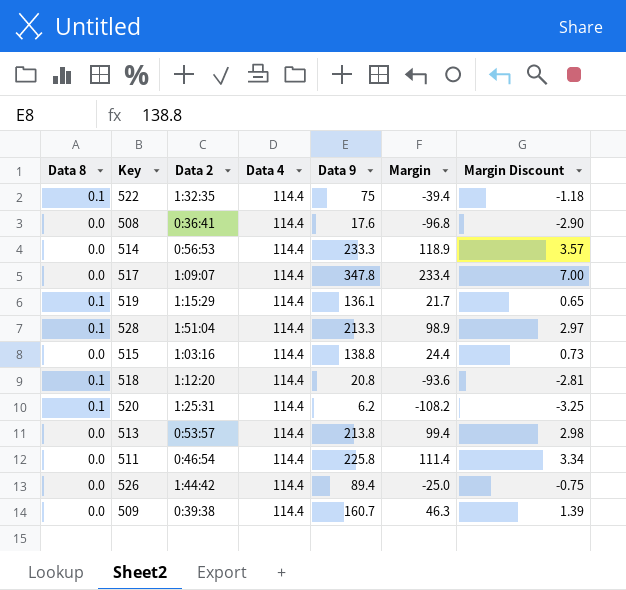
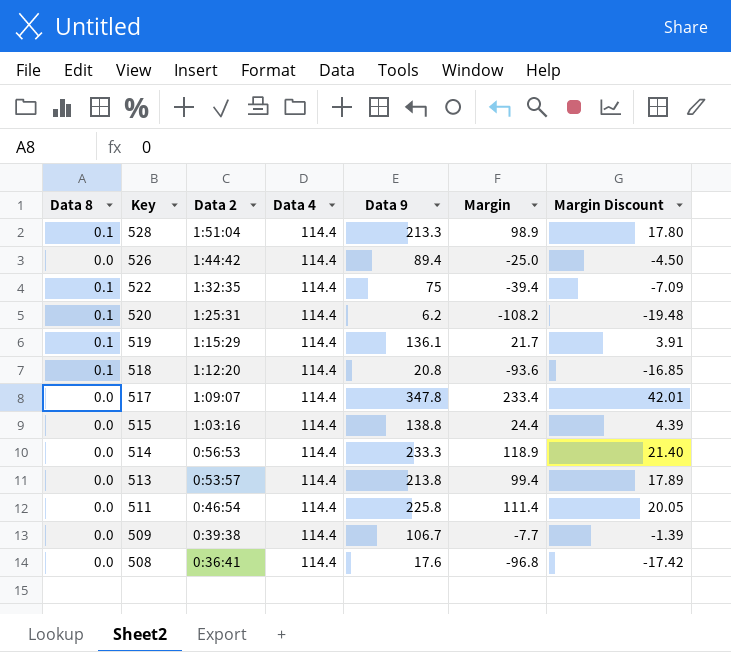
row order: none -> Key descending
column Margin Discount | formula: [Margin] * 0.03 -> [Margin] * 0.18
509 | Data 9: 160.7 -> 106.7
509 | Margin: 46.3 -> -7.7

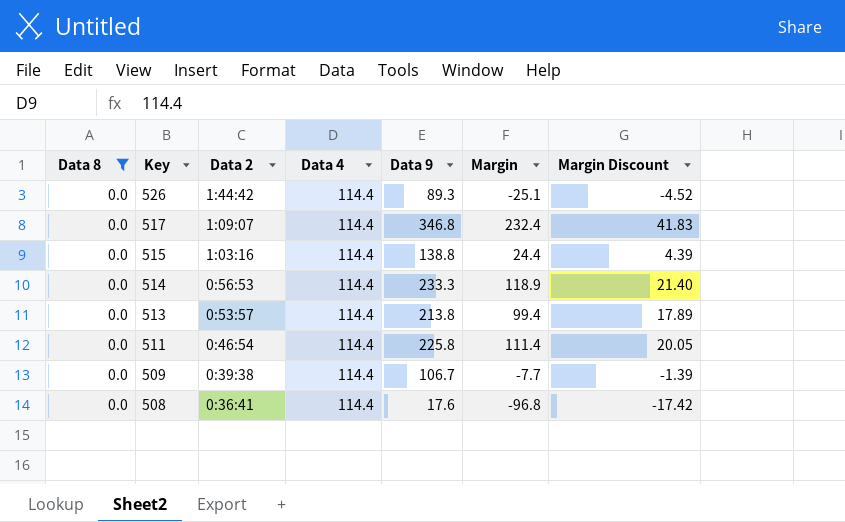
filter: none -> Data 8 = 0.0
526 | Data 9: 89.4 -> 89.3
526 | Margin: -25.0 -> -25.1
526 | Margin Discount: -4.50 -> -4.52
517 | Data 9: 347.8 -> 346.8
517 | Margin: 233.4 -> 232.4
517 | Margin Discount: 42.01 -> 41.83

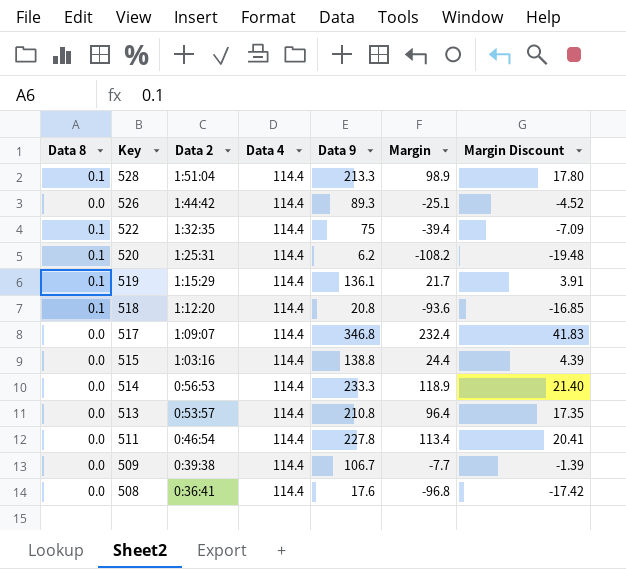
filter: Data 8 = 0.0 -> none
513 | Data 9: 213.8 -> 210.8
513 | Margin: 99.4 -> 96.4
513 | Margin Discount: 17.89 -> 17.35
511 | Data 9: 225.8 -> 227.8
511 | Margin: 111.4 -> 113.4
511 | Margin Discount: 20.05 -> 20.41

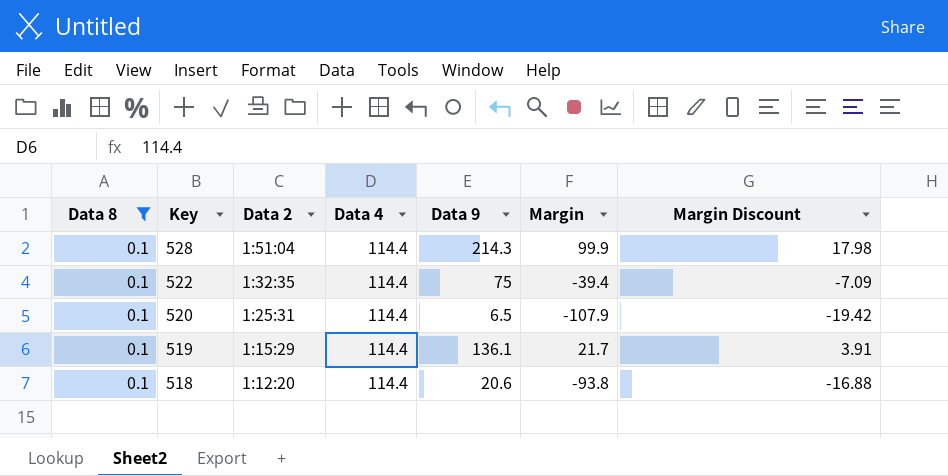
filter: none -> Data 8 = 0.1
528 | Data 9: 213.3 -> 214.3
528 | Margin: 98.9 -> 99.9
528 | Margin Discount: 17.80 -> 17.98
520 | Data 9: 6.2 -> 6.5
520 | Margin: -108.2 -> -107.9
520 | Margin Discount: -19.48 -> -19.42
518 | Data 9: 20.8 -> 20.6
518 | Margin: -93.6 -> -93.8
518 | Margin Discount: -16.85 -> -16.88

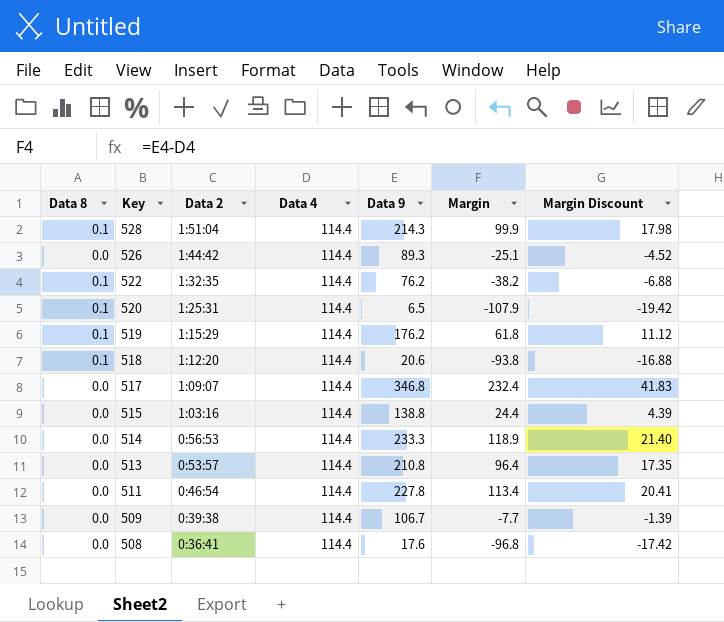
filter: Data 8 = 0.1 -> none
522 | Data 9: 75 -> 76.2
522 | Margin: -39.4 -> -38.2
522 | Margin Discount: -7.09 -> -6.88
519 | Data 9: 136.1 -> 176.2
519 | Margin: 21.7 -> 61.8
519 | Margin Discount: 3.91 -> 11.12

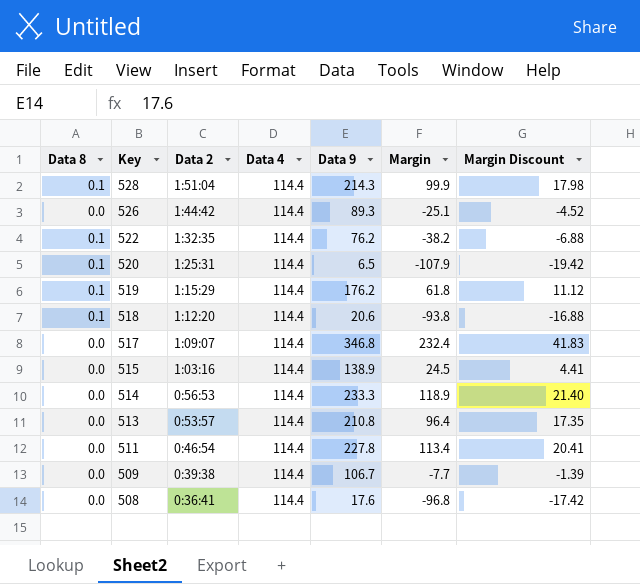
515 | Data 9: 138.8 -> 138.9
515 | Margin: 24.4 -> 24.5
515 | Margin Discount: 4.39 -> 4.41

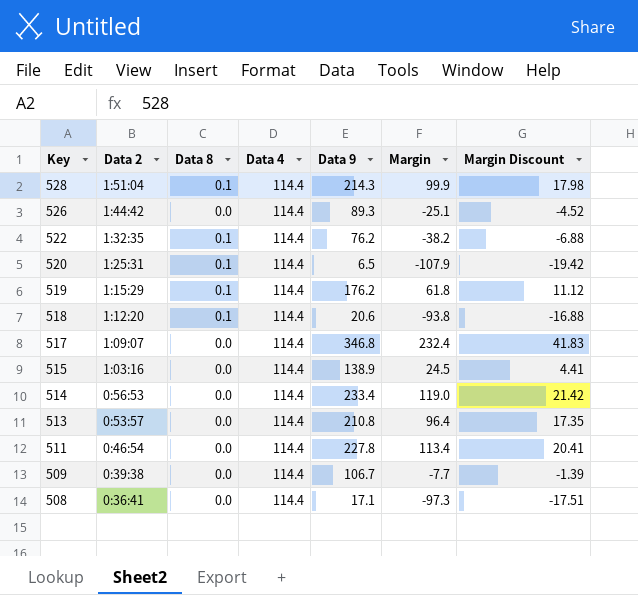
column Data 8 | position: 1 -> 3
514 | Data 9: 233.3 -> 233.4
514 | Margin: 118.9 -> 119.0
514 | Margin Discount: 21.40 -> 21.42
508 | Data 9: 17.6 -> 17.1
508 | Margin: -96.8 -> -97.3
508 | Margin Discount: -17.42 -> -17.51

